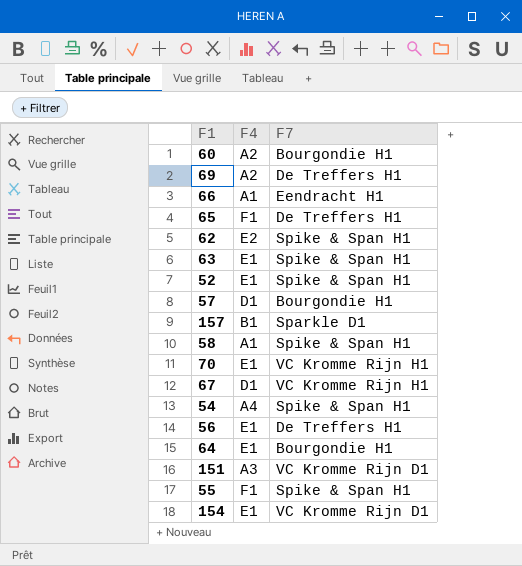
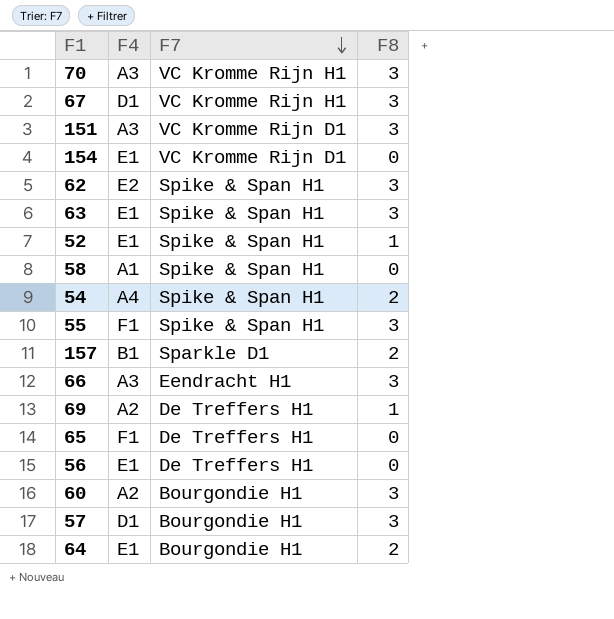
row order: none -> F7 descending
column F8 | position: none -> 4
70 | F4: E1 -> A3
66 | F4: A1 -> A3

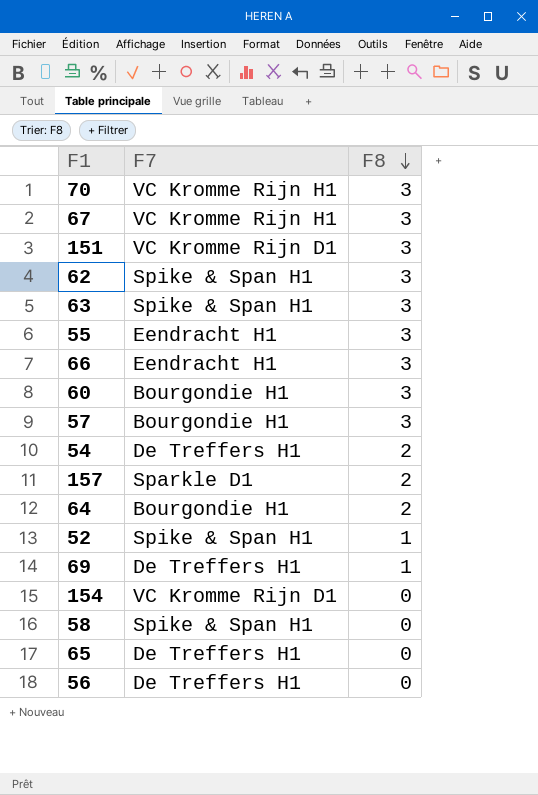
row order: F7 descending -> F8 descending
column F4 | position: 2 -> none
55 | F7: Spike & Span H1 -> Eendracht H1
54 | F7: Spike & Span H1 -> De Treffers H1

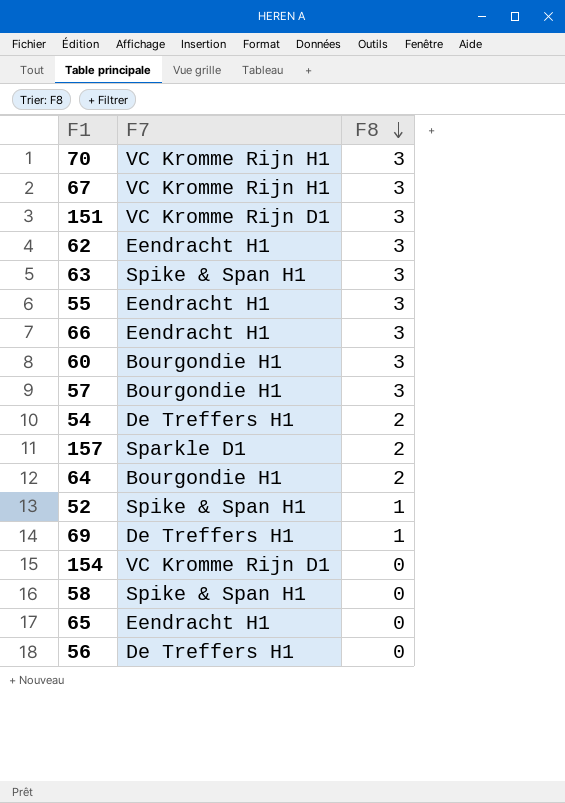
62 | F7: Spike & Span H1 -> Eendracht H1
65 | F7: De Treffers H1 -> Eendracht H1

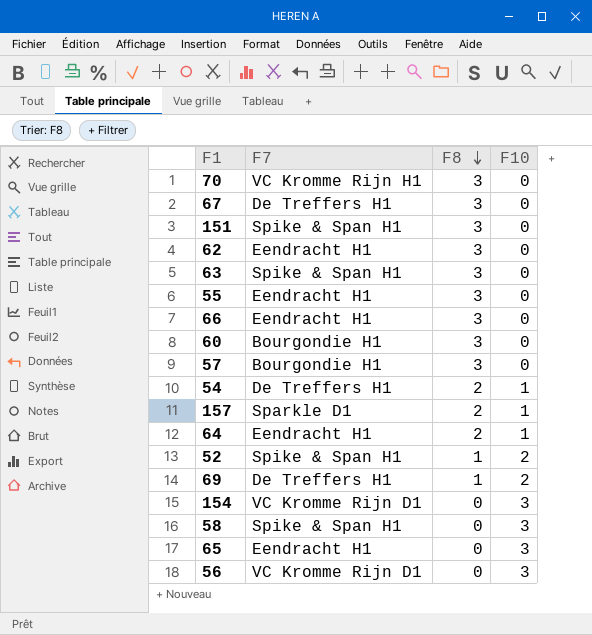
column F10 | position: none -> 4
67 | F7: VC Kromme Rijn H1 -> De Treffers H1
151 | F7: VC Kromme Rijn D1 -> Spike & Span H1
64 | F7: Bourgondie H1 -> Eendracht H1
56 | F7: De Treffers H1 -> VC Kromme Rijn D1

